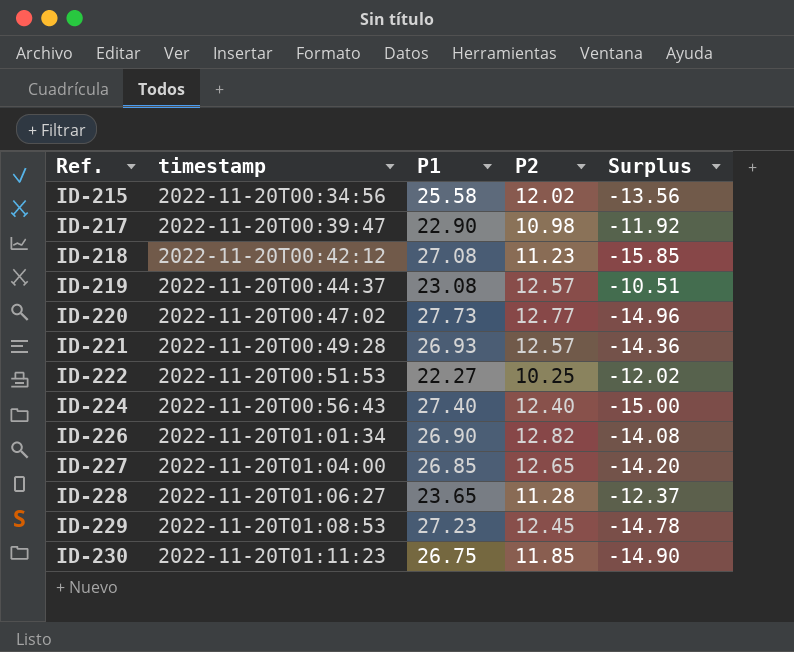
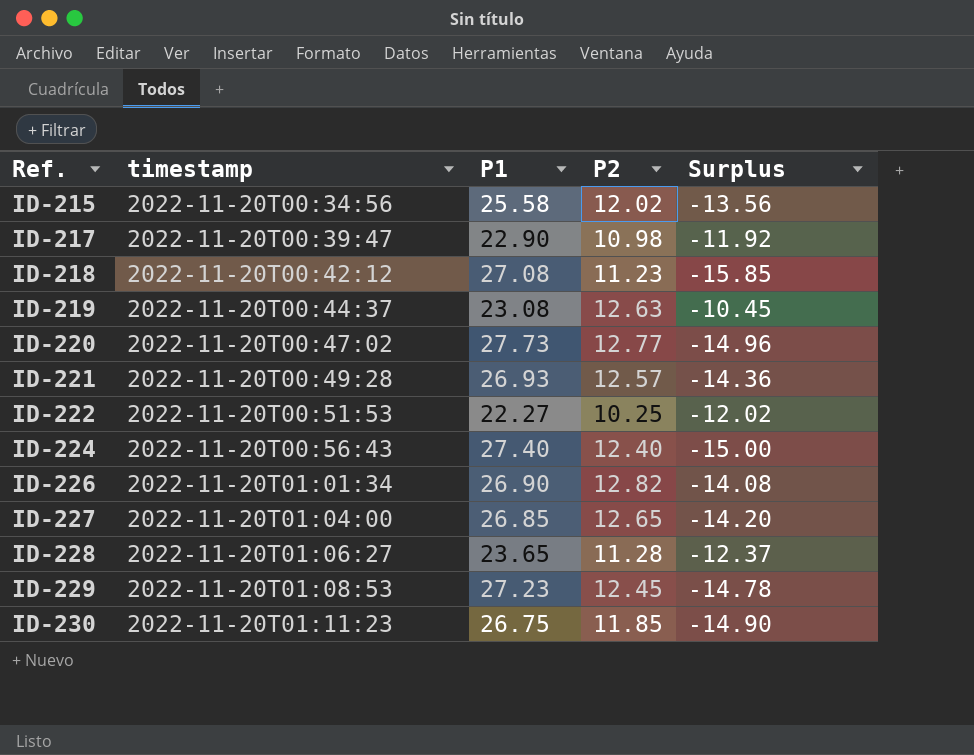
ID-219 | P2: 12.57 -> 12.63
ID-219 | Surplus: -10.51 -> -10.45

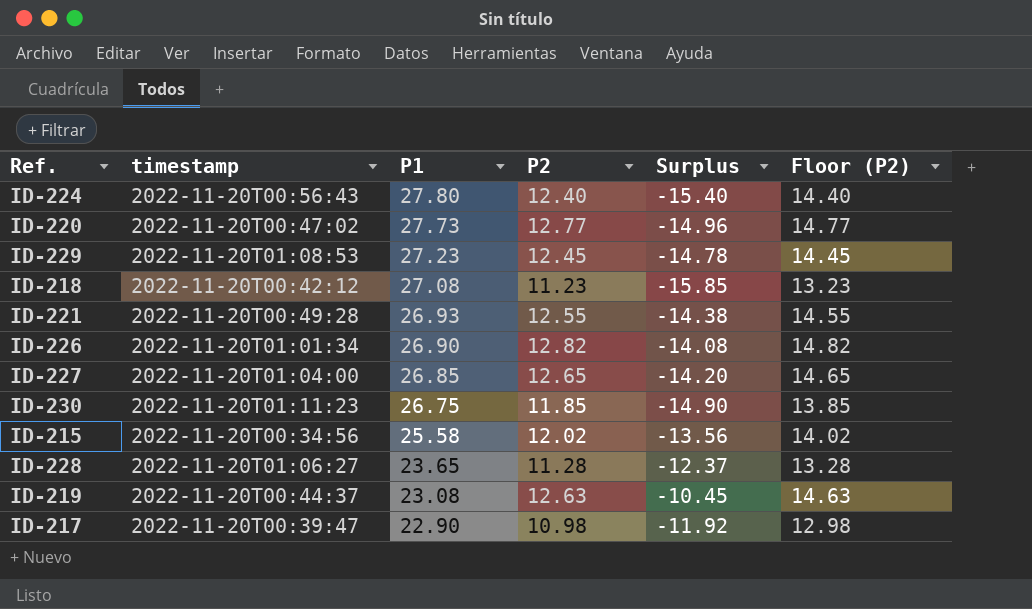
row order: Ref. ascending -> P1 descending
column Floor (P2) | formula: none -> [P2] + 2
row ID-222: 2022-11-20T00:51:53 | 22.27 | 10.25 | -12.02 -> none
ID-224 | P1: 27.40 -> 27.80
ID-224 | Surplus: -15.00 -> -15.40
ID-221 | P2: 12.57 -> 12.55
ID-221 | Surplus: -14.36 -> -14.38

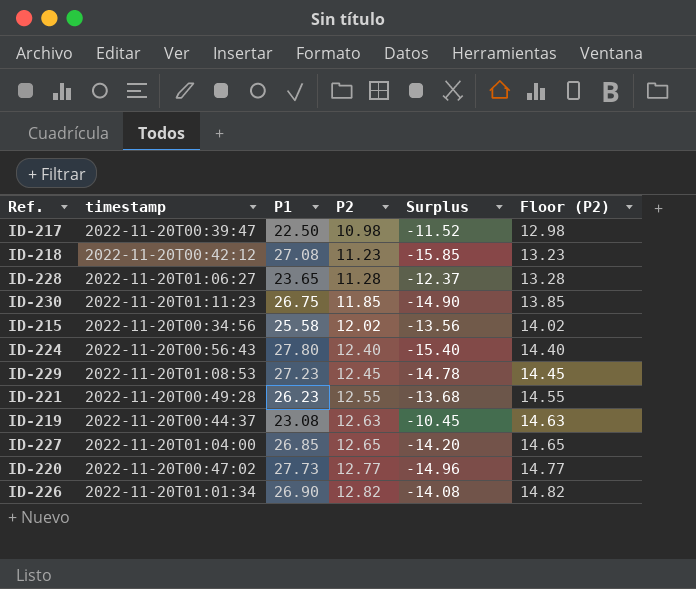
row order: P1 descending -> P2 ascending
ID-217 | P1: 22.90 -> 22.50
ID-217 | Surplus: -11.92 -> -11.52
ID-221 | P1: 26.93 -> 26.23
ID-221 | Surplus: -14.38 -> -13.68

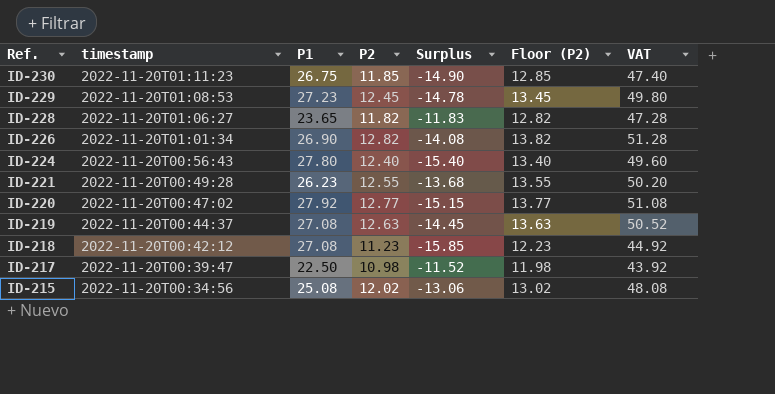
row order: P2 ascending -> Ref. descending
column Floor (P2) | formula: [P2] + 2 -> [P2] + 1
column VAT | formula: none -> [P2] * 4
row ID-227: 2022-11-20T01:04:00 | 26.85 | 12.65 | -14.20 | 14.65 -> none
ID-228 | P2: 11.28 -> 11.82
ID-228 | Surplus: -12.37 -> -11.83
ID-220 | P1: 27.73 -> 27.92
ID-220 | Surplus: -14.96 -> -15.15
ID-219 | P1: 23.08 -> 27.08
ID-219 | Surplus: -10.45 -> -14.45
ID-215 | P1: 25.58 -> 25.08
ID-215 | Surplus: -13.56 -> -13.06

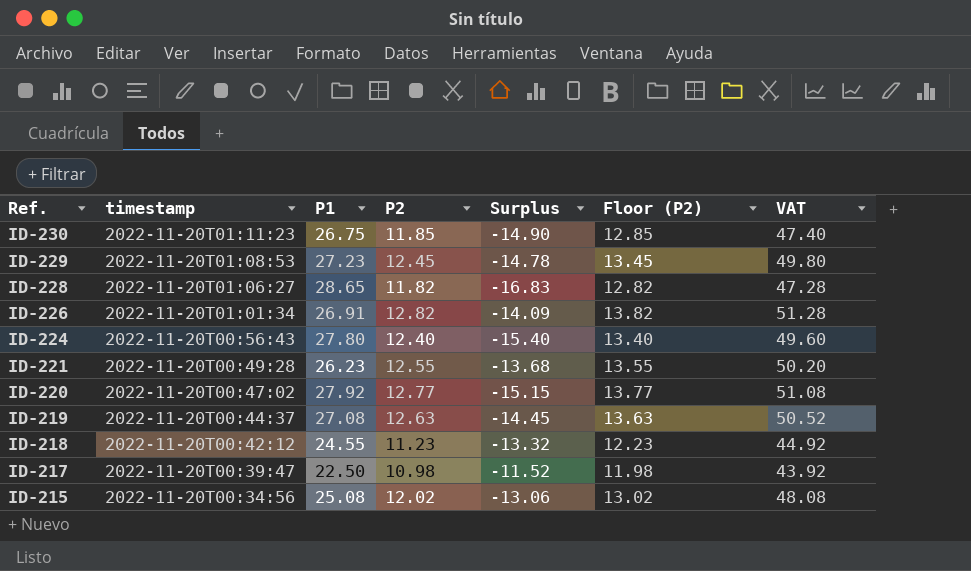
ID-228 | P1: 23.65 -> 28.65
ID-228 | Surplus: -11.83 -> -16.83
ID-226 | P1: 26.90 -> 26.91
ID-226 | Surplus: -14.08 -> -14.09
ID-218 | P1: 27.08 -> 24.55
ID-218 | Surplus: -15.85 -> -13.32

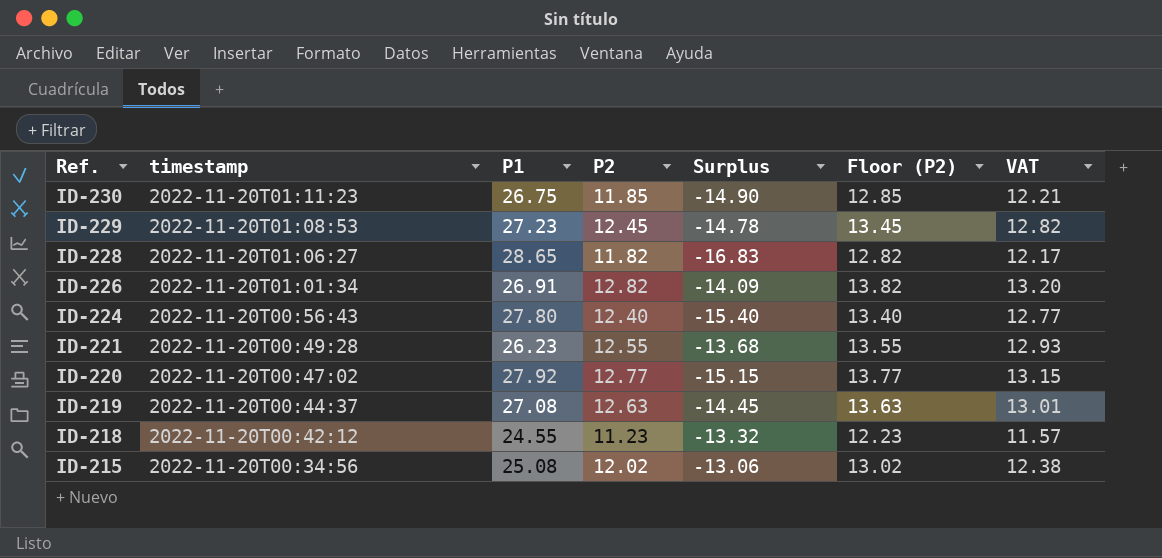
column VAT | formula: [P2] * 4 -> [P2] * 1.03
row ID-217: 2022-11-20T00:39:47 | 22.50 | 10.98 | -11.52 | 11.98 | 43.92 -> none

